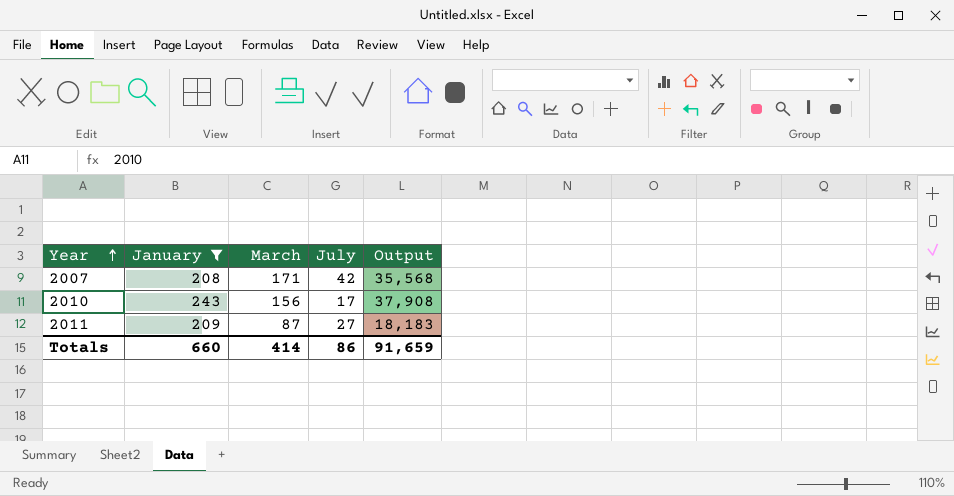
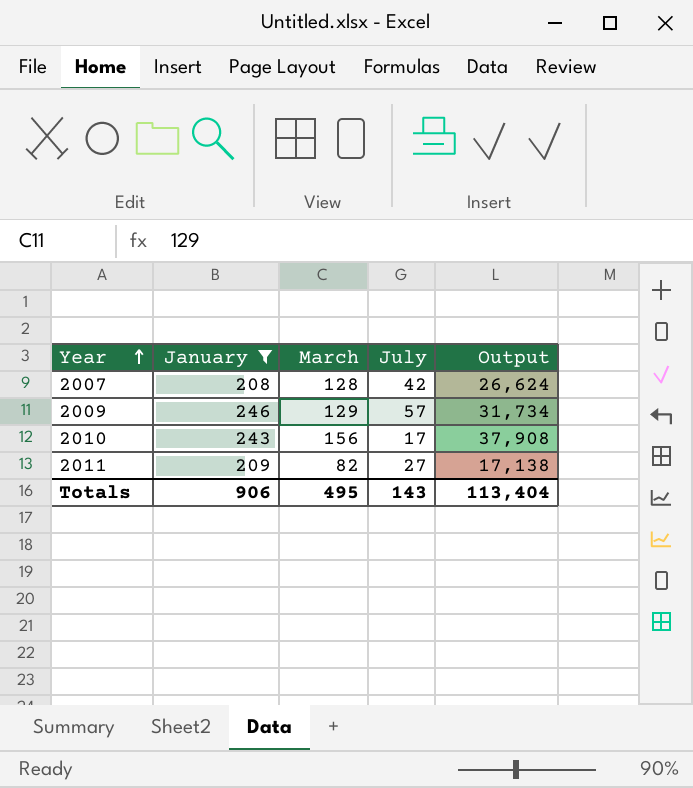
2007 | March: 171 -> 128
2007 | Output: 35,568 -> 26,624
row 2009: none -> 246 | 129 | 57 | 31,734
2011 | March: 87 -> 82
2011 | Output: 18,183 -> 17,138
Totals | January: 660 -> 906
Totals | March: 414 -> 495
Totals | July: 86 -> 143
Totals | Output: 91,659 -> 113,404

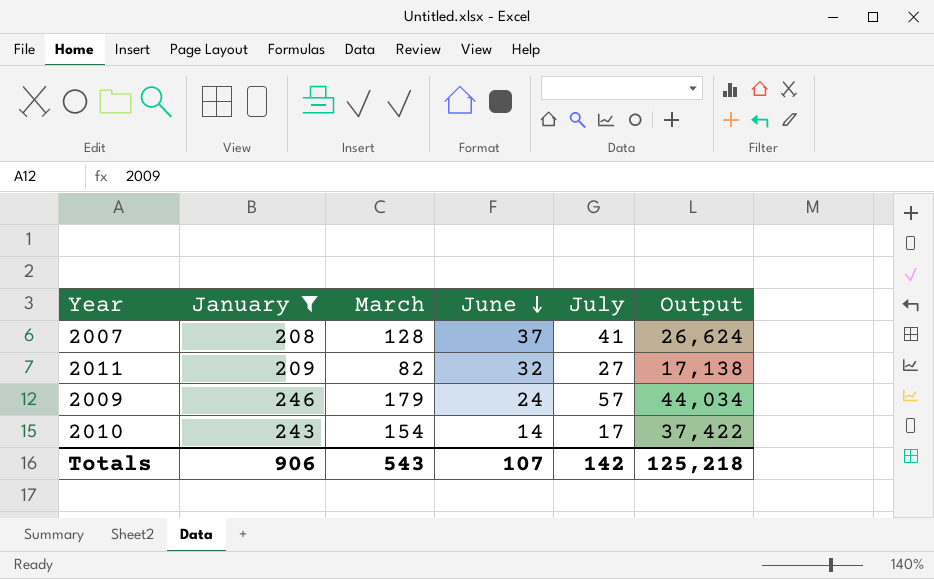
row order: Year ascending -> June descending
column June | position: none -> 4
2007 | July: 42 -> 41
2009 | March: 129 -> 179
2009 | Output: 31,734 -> 44,034
2010 | March: 156 -> 154
2010 | Output: 37,908 -> 37,422
Totals | March: 495 -> 543
Totals | July: 143 -> 142
Totals | Output: 113,404 -> 125,218

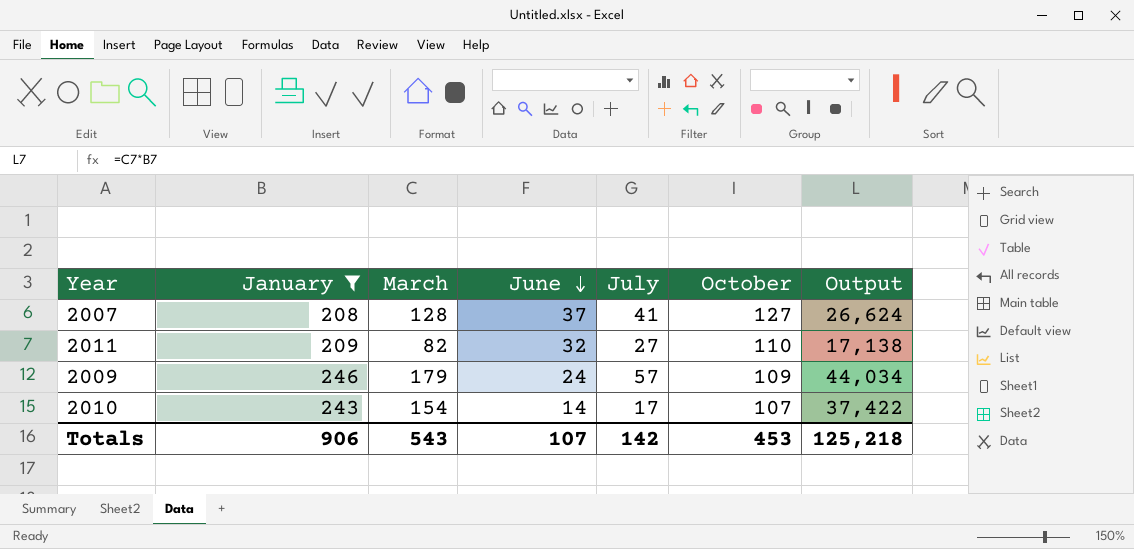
column October | position: none -> 6

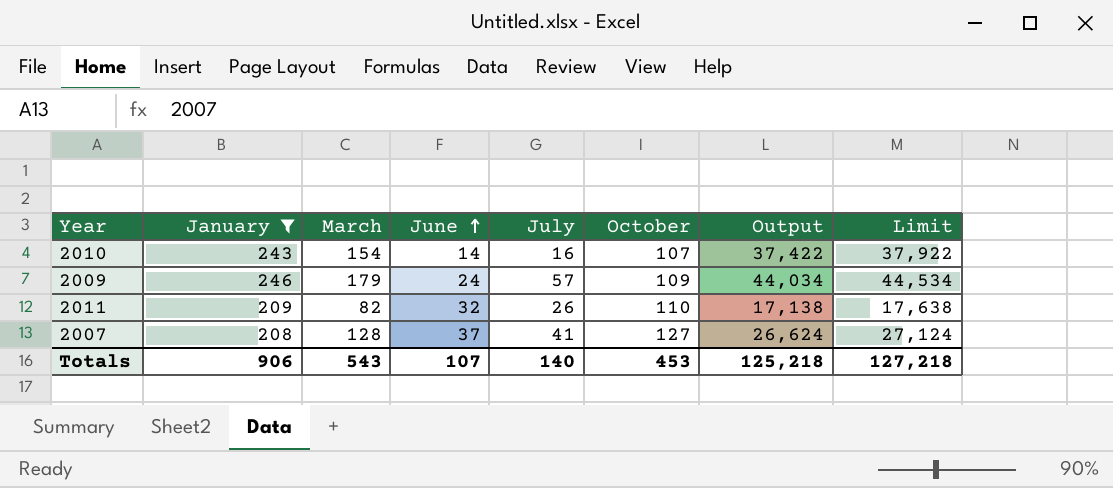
row order: June descending -> June ascending
column Limit | formula: none -> [Output] + 500
2010 | July: 17 -> 16
2011 | July: 27 -> 26
Totals | July: 142 -> 140

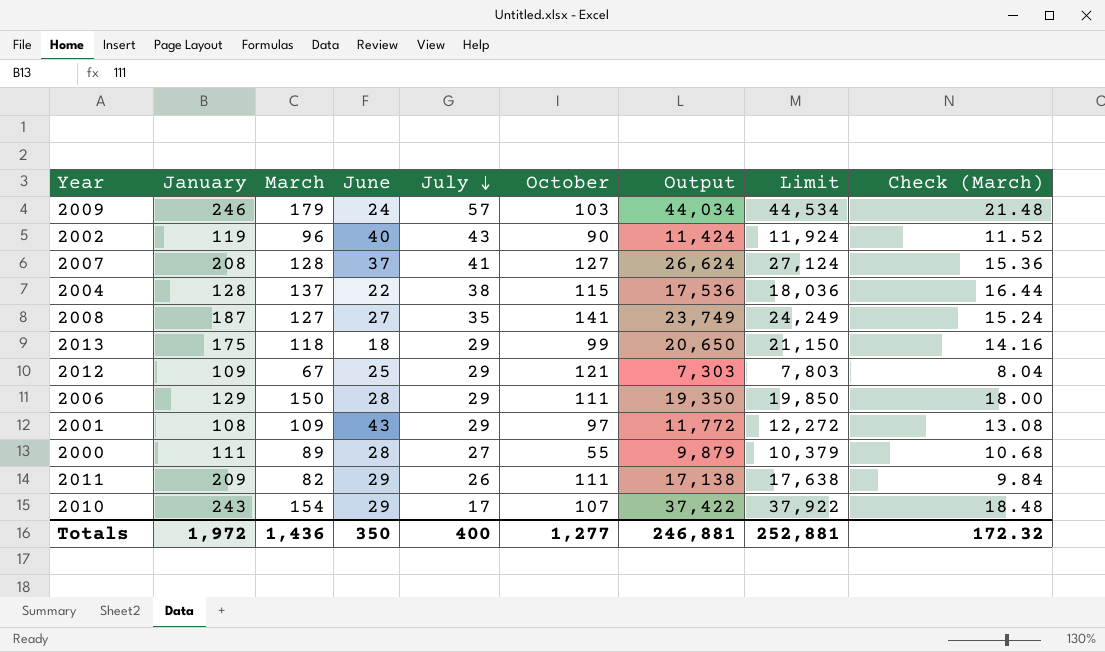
filter: January >= 208 -> none
row order: June ascending -> July descending
column Check (March) | formula: none -> [March] * 0.12
2009 | October: 109 -> 103
2011 | June: 32 -> 29
2011 | October: 110 -> 111
2010 | June: 14 -> 29
2010 | July: 16 -> 17
Totals | January: 906 -> 1,972
Totals | March: 543 -> 1,436
Totals | June: 107 -> 350
Totals | July: 140 -> 400
Totals | October: 453 -> 1,277
Totals | Output: 125,218 -> 246,881
Totals | Limit: 127,218 -> 252,881

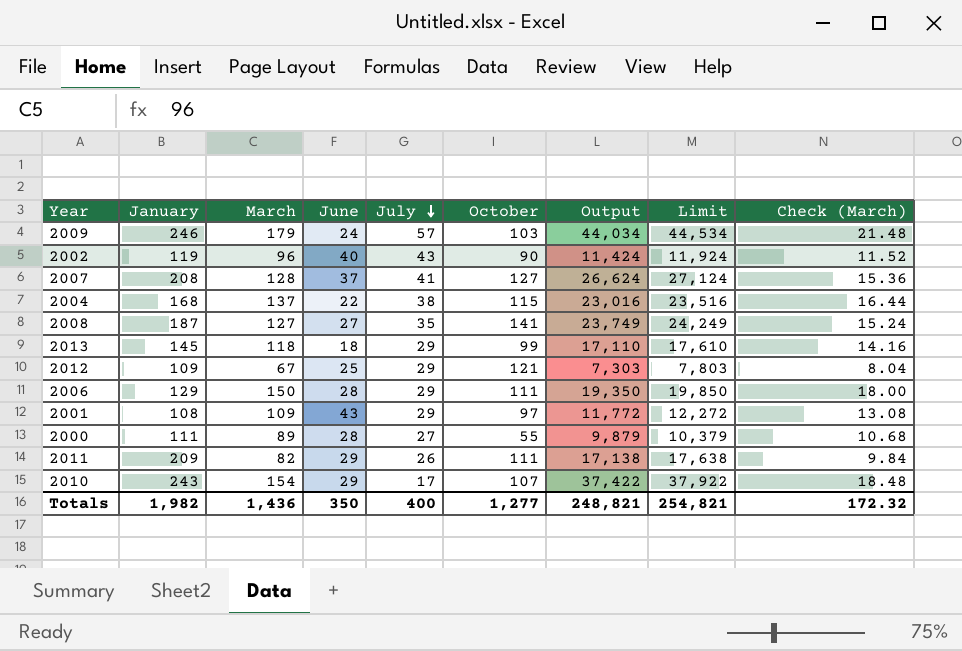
2004 | January: 128 -> 168
2004 | Output: 17,536 -> 23,016
2004 | Limit: 18,036 -> 23,516
2013 | January: 175 -> 145
2013 | Output: 20,650 -> 17,110
2013 | Limit: 21,150 -> 17,610
Totals | January: 1,972 -> 1,982
Totals | Output: 246,881 -> 248,821
Totals | Limit: 252,881 -> 254,821

